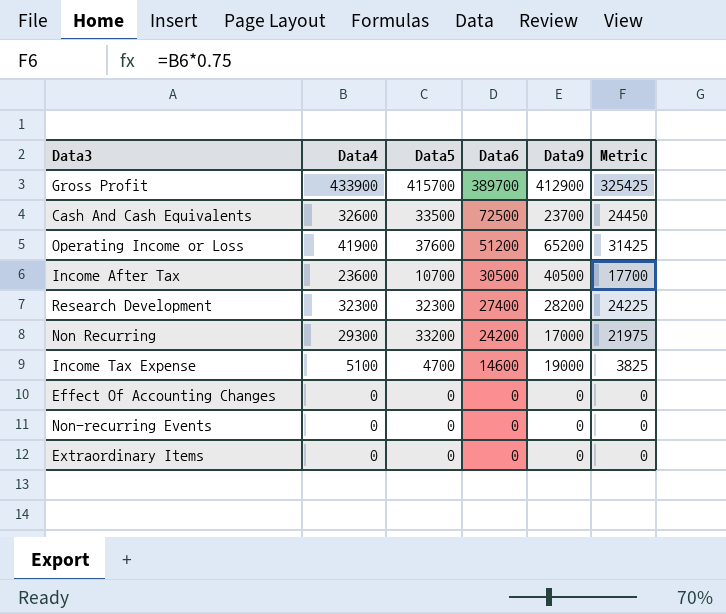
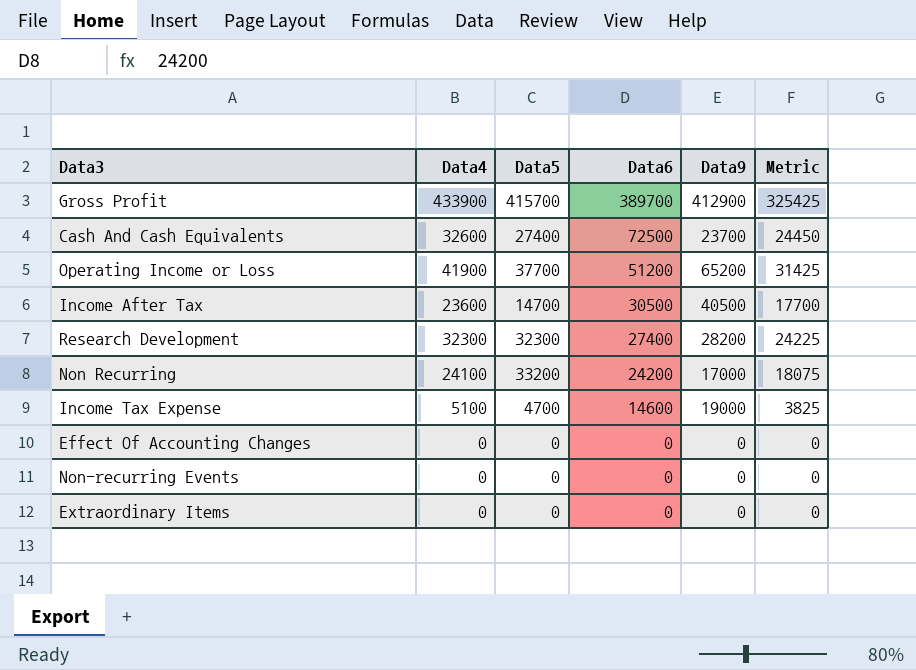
Cash And Cash Equivalents | Data5: 33500 -> 27400
Operating Income or Loss | Data5: 37600 -> 37700
Income After Tax | Data5: 10700 -> 14700
Non Recurring | Data4: 29300 -> 24100
Non Recurring | Metric: 21975 -> 18075

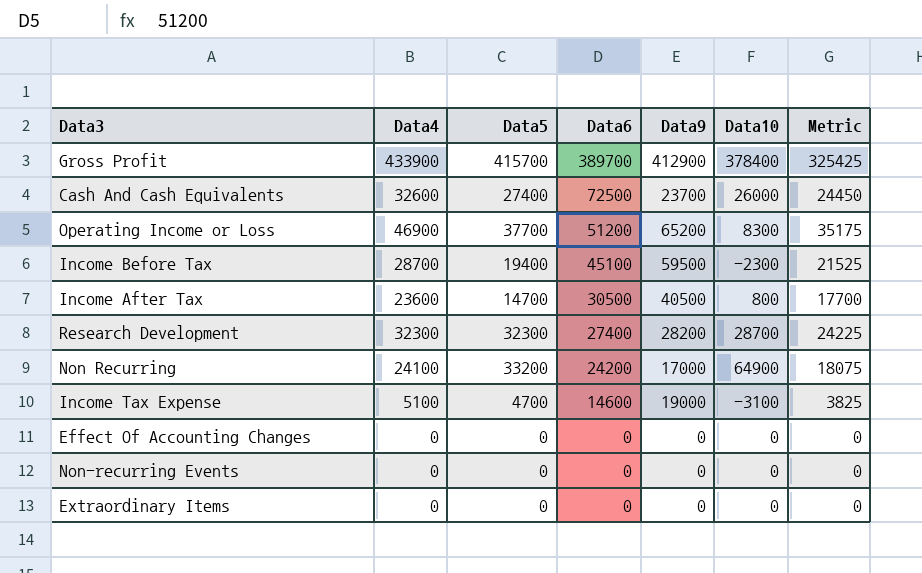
column Data10 | position: none -> 6
Operating Income or Loss | Data4: 41900 -> 46900
Operating Income or Loss | Metric: 31425 -> 35175
row Income Before Tax: none -> 28700 | 19400 | 45100 | 59500 | -2300 | 21525

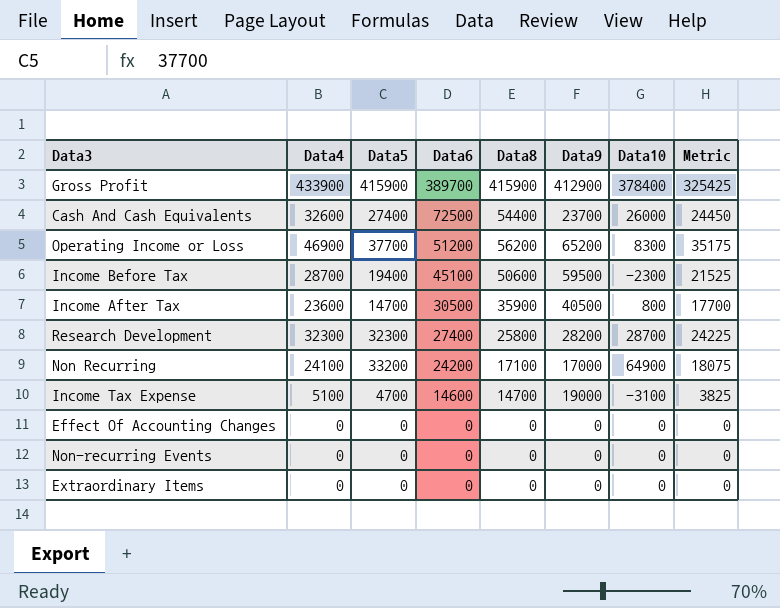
column Data8 | position: none -> 5
Gross Profit | Data5: 415700 -> 415900

